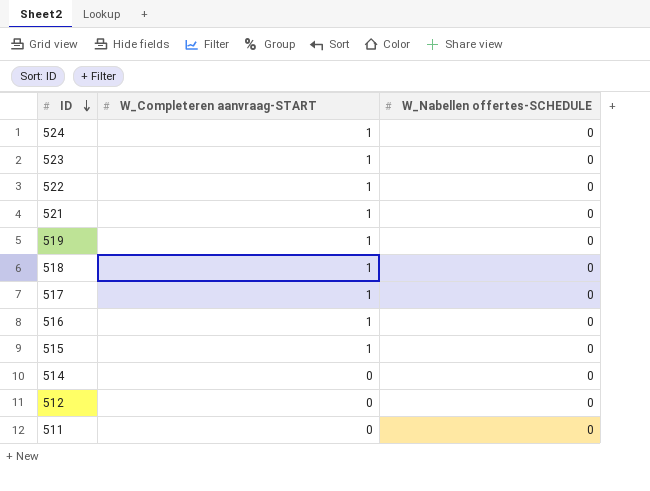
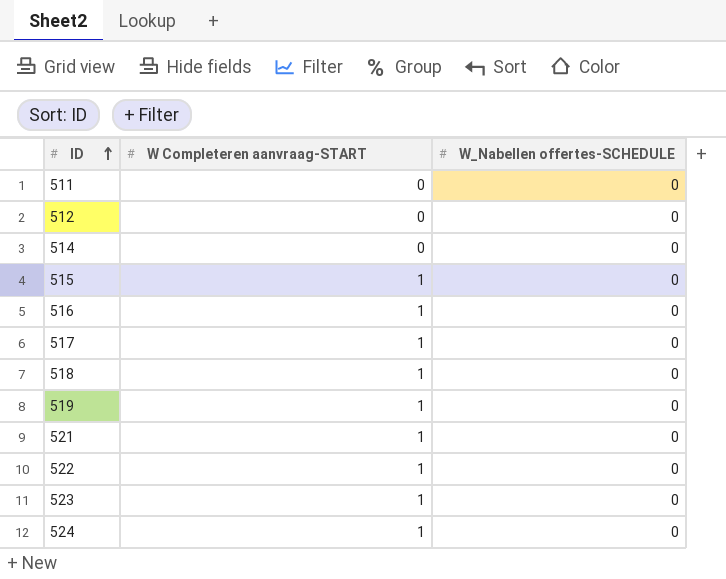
row order: ID descending -> ID ascending
column name: W_Completeren aanvraag-START -> W Completeren aanvraag-START

